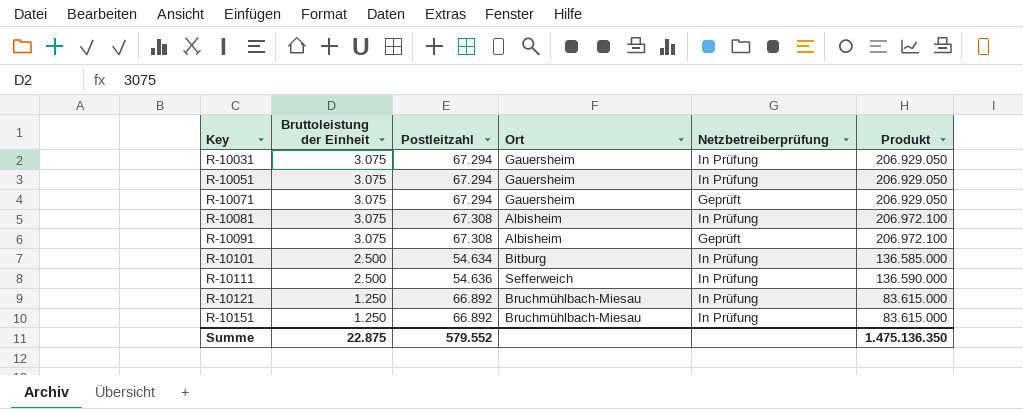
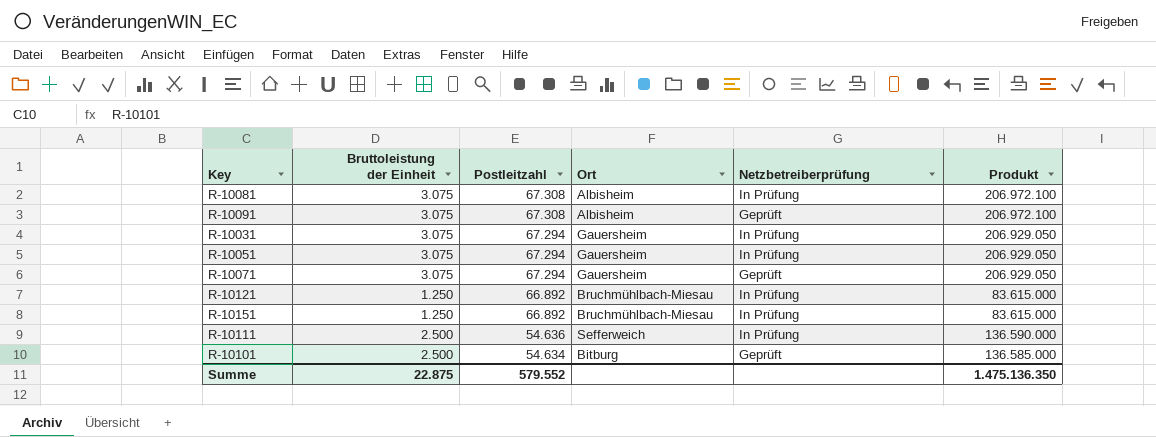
row order: Key ascending -> Postleitzahl descending
R-10101 | Netzbetreiberprüfung: In Prüfung -> Geprüft

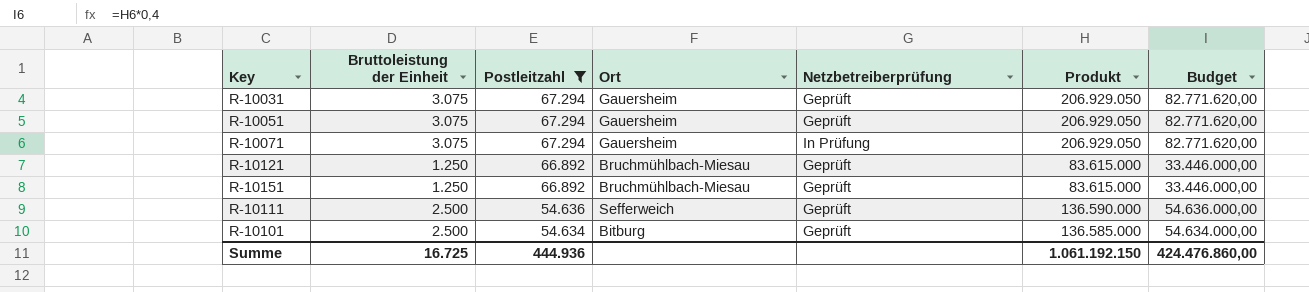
filter: none -> Postleitzahl != 67.308
column Budget | formula: none -> [Produkt] * 0,4
R-10031 | Netzbetreiberprüfung: In Prüfung -> Geprüft
R-10051 | Netzbetreiberprüfung: In Prüfung -> Geprüft
R-10071 | Netzbetreiberprüfung: Geprüft -> In Prüfung
R-10121 | Netzbetreiberprüfung: In Prüfung -> Geprüft
R-10151 | Netzbetreiberprüfung: In Prüfung -> Geprüft
R-10111 | Netzbetreiberprüfung: In Prüfung -> Geprüft
Summe | Bruttoleistung der Einheit: 22.875 -> 16.725
Summe | Postleitzahl: 579.552 -> 444.936
Summe | Produkt: 1.475.136.350 -> 1.061.192.150

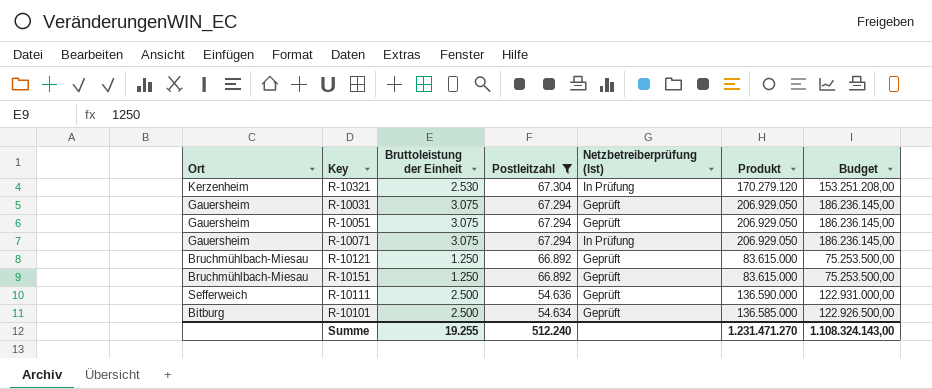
column Ort | position: 4 -> 1
column name: Netzbetreiberprüfung -> Netzbetreiberprüfung (Ist)
column Budget | formula: [Produkt] * 0,4 -> [Produkt] * 0,9
row R-10321: none -> Kerzenheim | 2.530 | 67.304 | In Prüfung | 170.279.120 | 153.251.208,00
Summe | Bruttoleistung der Einheit: 16.725 -> 19.255
Summe | Postleitzahl: 444.936 -> 512.240
Summe | Produkt: 1.061.192.150 -> 1.231.471.270
Summe | Budget: 424.476.860,00 -> 1.108.324.143,00

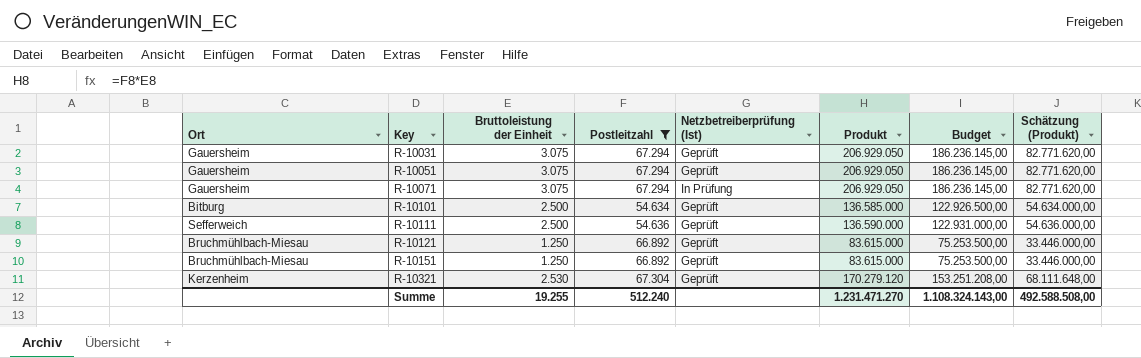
row order: Postleitzahl descending -> Key ascending
column Schätzung (Produkt) | formula: none -> [Produkt] * 0,4
R-10321 | Netzbetreiberprüfung (Ist): In Prüfung -> Geprüft

